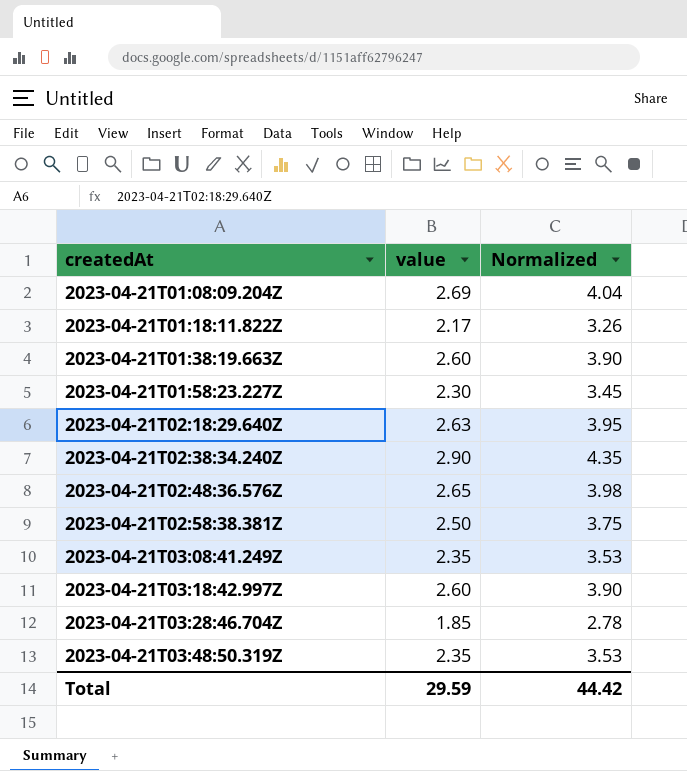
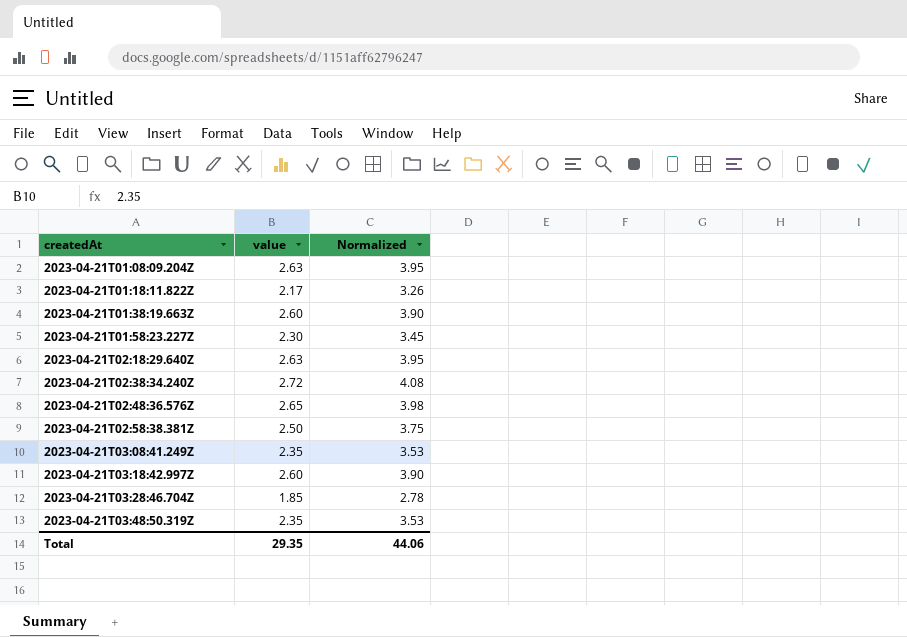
2023-04-21T01:08:09.204Z | value: 2.69 -> 2.63
2023-04-21T01:08:09.204Z | Normalized: 4.04 -> 3.95
2023-04-21T02:38:34.240Z | value: 2.90 -> 2.72
2023-04-21T02:38:34.240Z | Normalized: 4.35 -> 4.08
Total | value: 29.59 -> 29.35
Total | Normalized: 44.42 -> 44.06

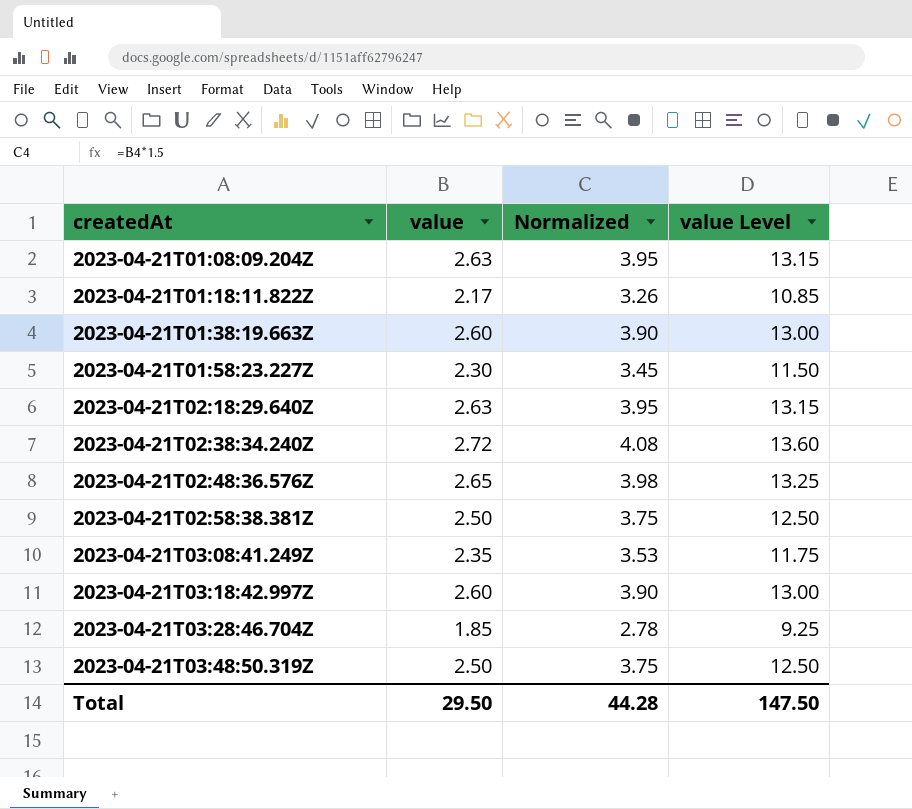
column value Level | formula: none -> [value] * 5
2023-04-21T03:48:50.319Z | value: 2.35 -> 2.50
2023-04-21T03:48:50.319Z | Normalized: 3.53 -> 3.75
Total | value: 29.35 -> 29.50
Total | Normalized: 44.06 -> 44.28

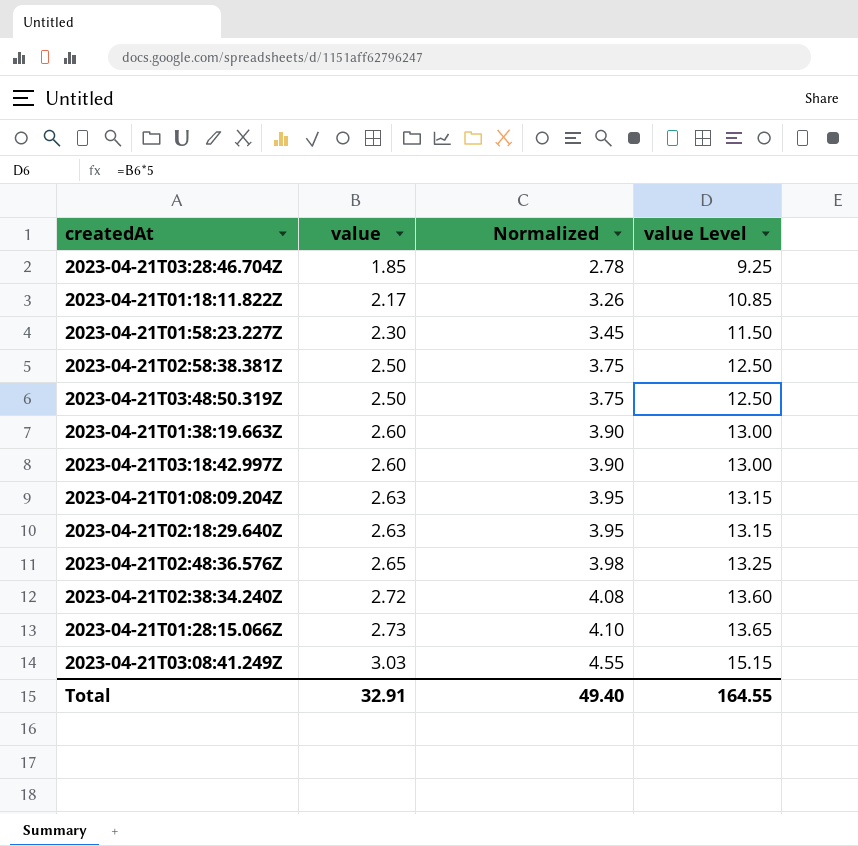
row order: createdAt ascending -> value ascending
row 2023-04-21T01:28:15.066Z: none -> 2.73 | 4.10 | 13.65
2023-04-21T03:08:41.249Z | value: 2.35 -> 3.03
2023-04-21T03:08:41.249Z | Normalized: 3.53 -> 4.55
2023-04-21T03:08:41.249Z | value Level: 11.75 -> 15.15
Total | value: 29.50 -> 32.91
Total | Normalized: 44.28 -> 49.40
Total | value Level: 147.50 -> 164.55

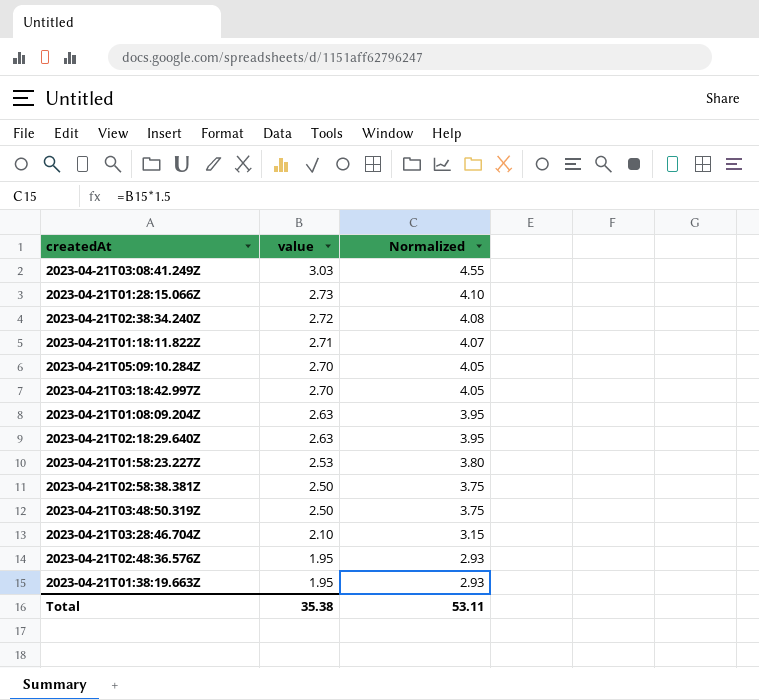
row order: value ascending -> value descending
column value Level | formula: [value] * 5 -> none
2023-04-21T01:18:11.822Z | value: 2.17 -> 2.71
2023-04-21T01:18:11.822Z | Normalized: 3.26 -> 4.07
row 2023-04-21T05:09:10.284Z: none -> 2.70 | 4.05
2023-04-21T03:18:42.997Z | value: 2.60 -> 2.70
2023-04-21T03:18:42.997Z | Normalized: 3.90 -> 4.05
2023-04-21T01:58:23.227Z | value: 2.30 -> 2.53
2023-04-21T01:58:23.227Z | Normalized: 3.45 -> 3.80
2023-04-21T03:28:46.704Z | value: 1.85 -> 2.10
2023-04-21T03:28:46.704Z | Normalized: 2.78 -> 3.15
2023-04-21T02:48:36.576Z | value: 2.65 -> 1.95
2023-04-21T02:48:36.576Z | Normalized: 3.98 -> 2.93
2023-04-21T01:38:19.663Z | value: 2.60 -> 1.95
2023-04-21T01:38:19.663Z | Normalized: 3.90 -> 2.93
Total | value: 32.91 -> 35.38
Total | Normalized: 49.40 -> 53.11

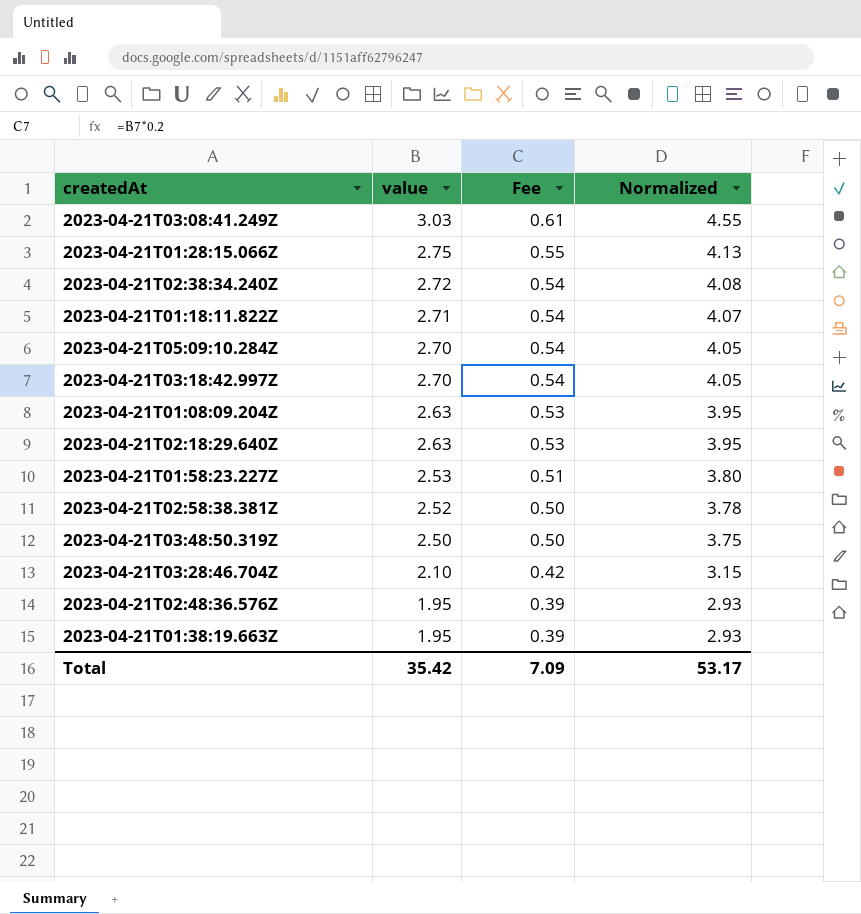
column Fee | formula: none -> [value] * 0.2
2023-04-21T01:28:15.066Z | value: 2.73 -> 2.75
2023-04-21T01:28:15.066Z | Normalized: 4.10 -> 4.13
2023-04-21T02:58:38.381Z | value: 2.50 -> 2.52
2023-04-21T02:58:38.381Z | Normalized: 3.75 -> 3.78
Total | value: 35.38 -> 35.42
Total | Normalized: 53.11 -> 53.17

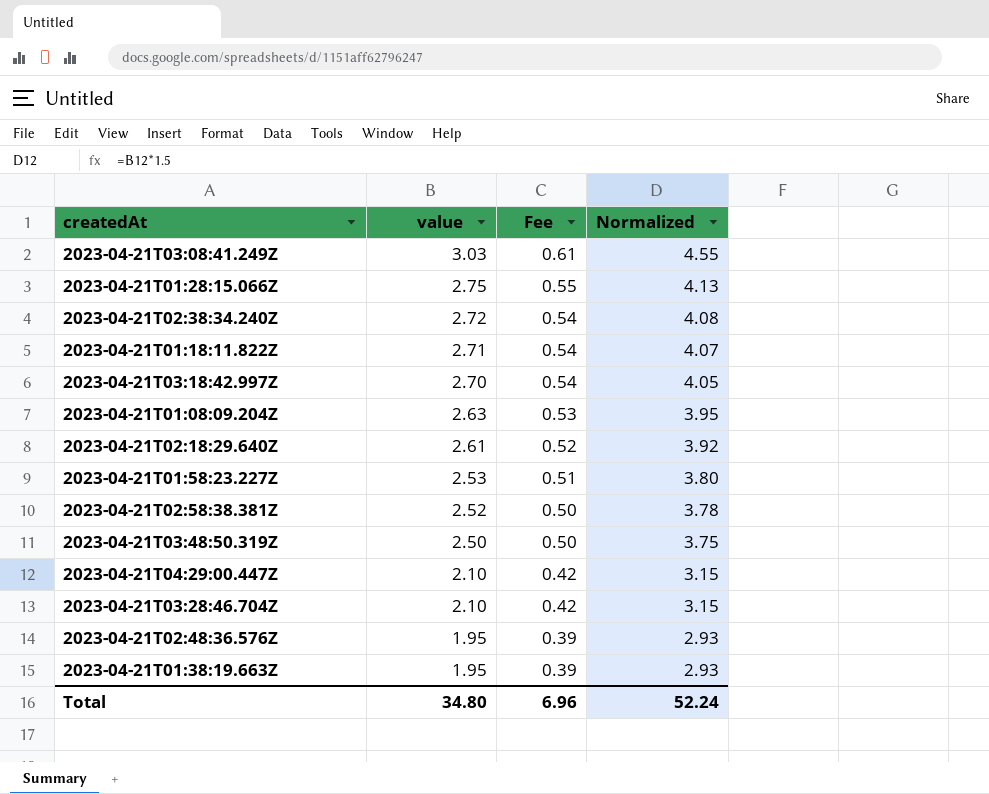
row 2023-04-21T05:09:10.284Z: 2.70 | 0.54 | 4.05 -> none
2023-04-21T02:18:29.640Z | value: 2.63 -> 2.61
2023-04-21T02:18:29.640Z | Fee: 0.53 -> 0.52
2023-04-21T02:18:29.640Z | Normalized: 3.95 -> 3.92
row 2023-04-21T04:29:00.447Z: none -> 2.10 | 0.42 | 3.15
Total | value: 35.42 -> 34.80
Total | Fee: 7.09 -> 6.96
Total | Normalized: 53.17 -> 52.24

